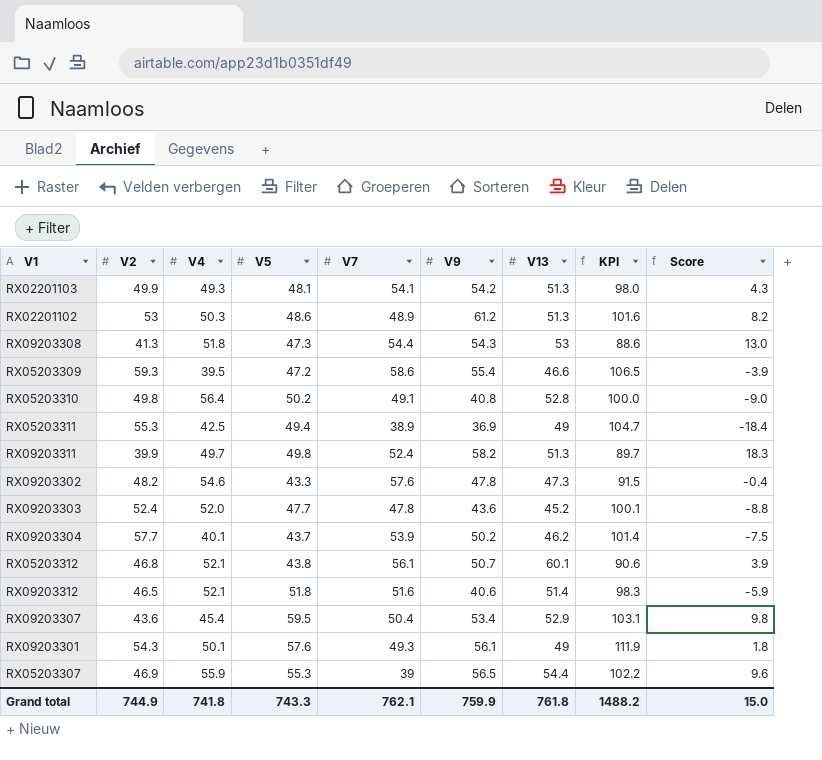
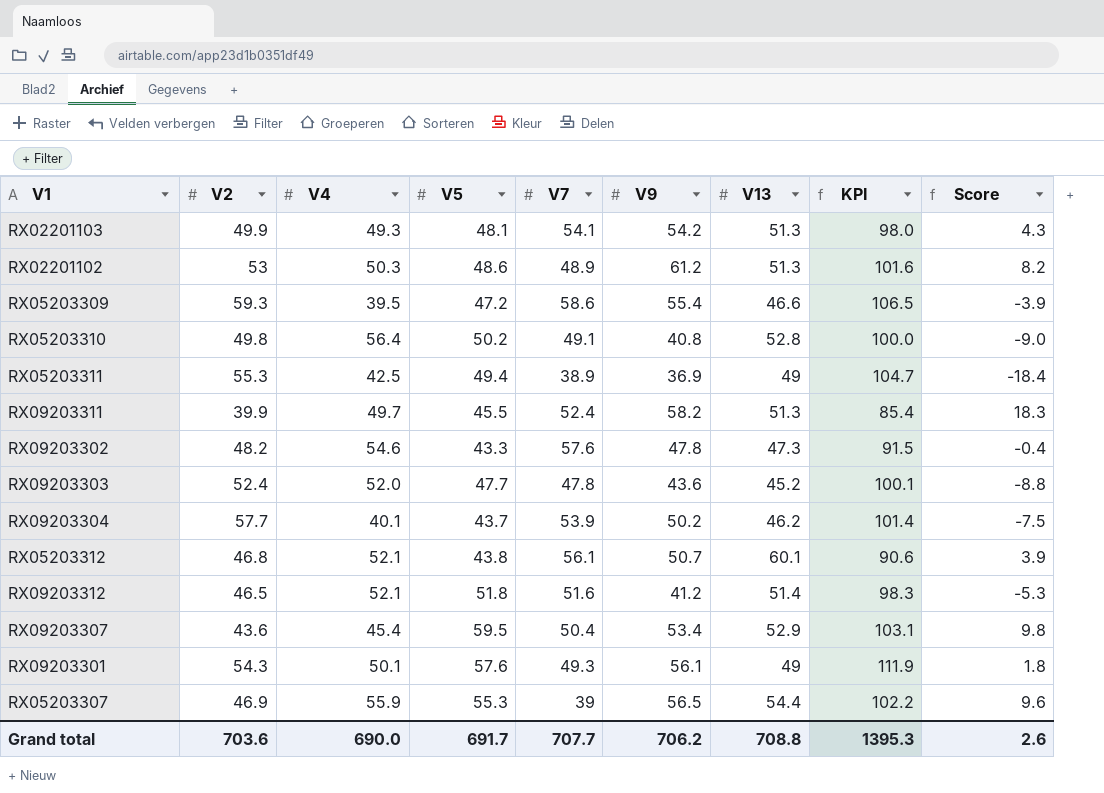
row RX09203308: 41.3 | 51.8 | 47.3 | 54.4 | 54.3 | 53 | 88.6 | 13.0 -> none
RX09203311 | V5: 49.8 -> 45.5
RX09203311 | KPI: 89.7 -> 85.4
RX09203312 | V9: 40.6 -> 41.2
RX09203312 | Score: -5.9 -> -5.3
Grand total | V2: 744.9 -> 703.6
Grand total | V4: 741.8 -> 690.0
Grand total | V5: 743.3 -> 691.7
Grand total | V7: 762.1 -> 707.7
Grand total | V9: 759.9 -> 706.2
Grand total | V13: 761.8 -> 708.8
Grand total | KPI: 1488.2 -> 1395.3
Grand total | Score: 15.0 -> 2.6

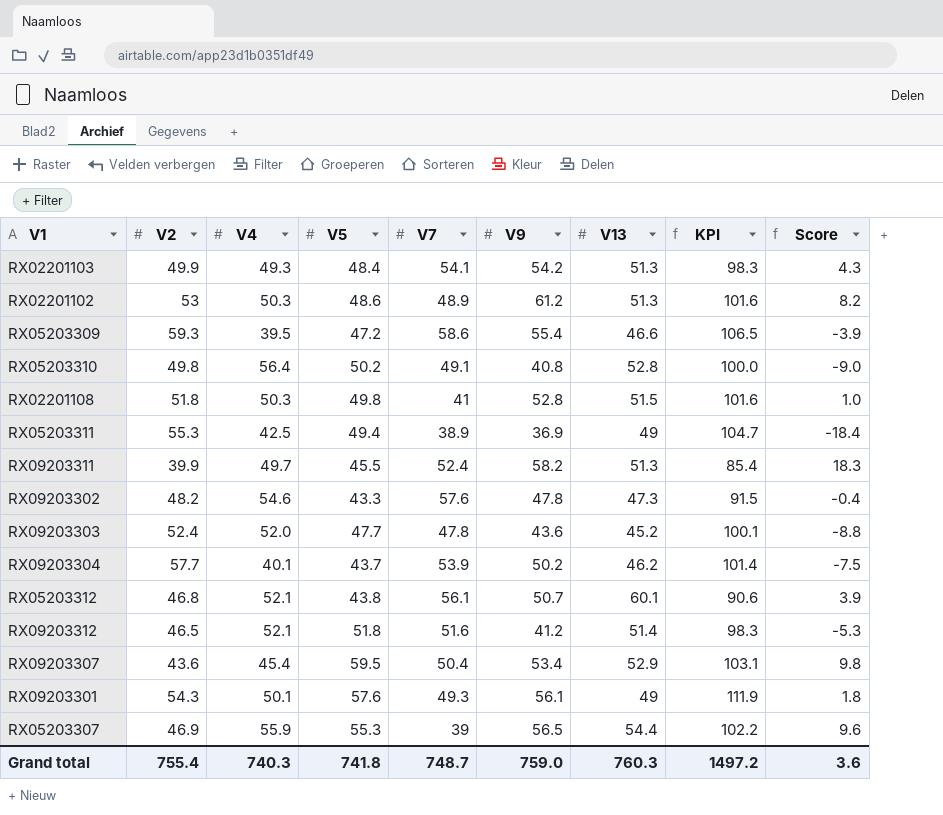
RX02201103 | V5: 48.1 -> 48.4
RX02201103 | KPI: 98.0 -> 98.3
row RX02201108: none -> 51.8 | 50.3 | 49.8 | 41 | 52.8 | 51.5 | 101.6 | 1.0
Grand total | V2: 703.6 -> 755.4
Grand total | V4: 690.0 -> 740.3
Grand total | V5: 691.7 -> 741.8
Grand total | V7: 707.7 -> 748.7
Grand total | V9: 706.2 -> 759.0
Grand total | V13: 708.8 -> 760.3
Grand total | KPI: 1395.3 -> 1497.2
Grand total | Score: 2.6 -> 3.6

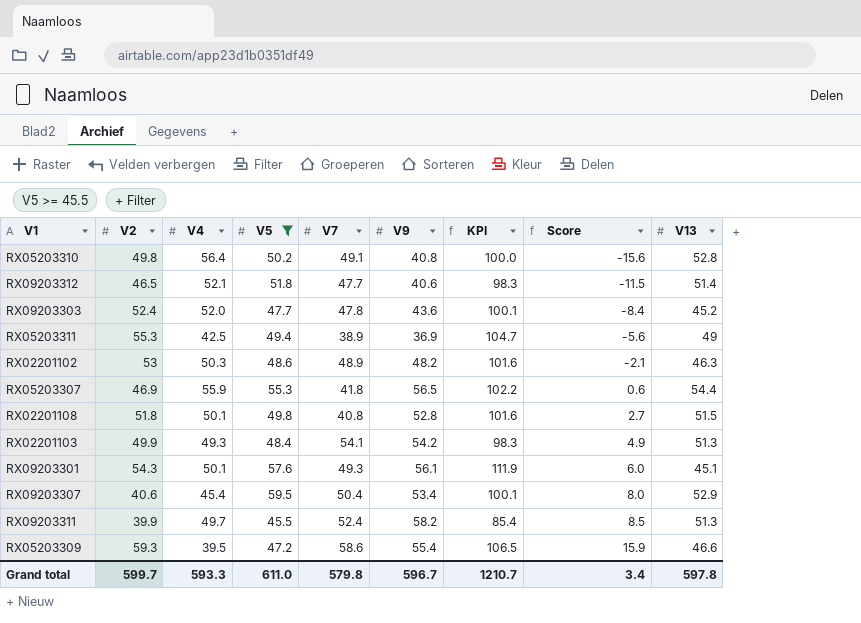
filter: none -> V5 >= 45.5
row order: none -> Score ascending
column Score | formula: [V9] - [V2] -> [V9] - [V4]
column V13 | position: 7 -> 9
RX09203312 | V7: 51.6 -> 47.7
RX09203312 | V9: 41.2 -> 40.6
RX02201102 | V9: 61.2 -> 48.2
RX02201102 | V13: 51.3 -> 46.3
RX05203307 | V7: 39 -> 41.8
RX02201108 | V4: 50.3 -> 50.1
RX02201108 | V7: 41 -> 40.8
RX09203301 | V13: 49 -> 45.1
RX09203307 | V2: 43.6 -> 40.6
RX09203307 | KPI: 103.1 -> 100.1
Grand total | V2: 755.4 -> 599.7
Grand total | V4: 740.3 -> 593.3
Grand total | V5: 741.8 -> 611.0
Grand total | V7: 748.7 -> 579.8
Grand total | V9: 759.0 -> 596.7
Grand total | KPI: 1497.2 -> 1210.7
Grand total | Score: 3.6 -> 3.4
Grand total | V13: 760.3 -> 597.8

